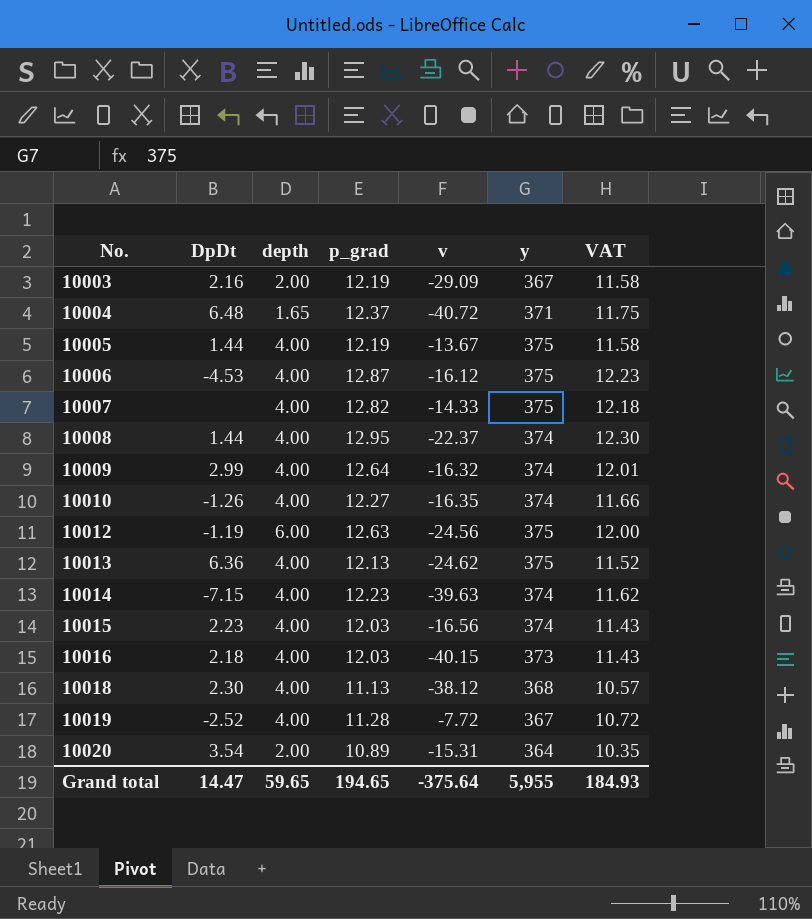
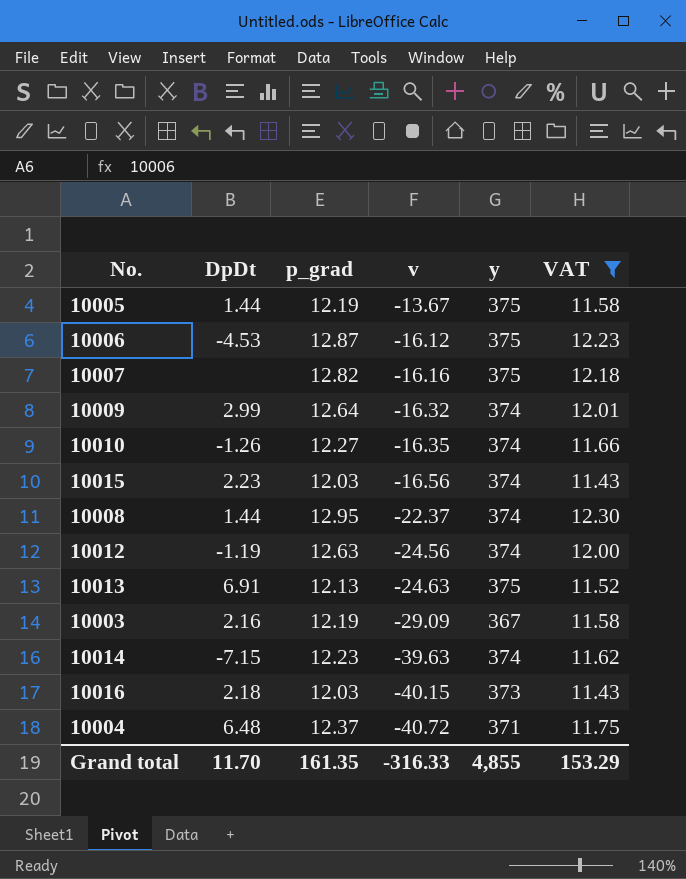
filter: none -> VAT >= 11.43
row order: No. ascending -> v descending
column depth | position: 3 -> none
10007 | v: -14.33 -> -16.16
10012 | y: 375 -> 374
10013 | DpDt: 6.36 -> 6.91
10013 | v: -24.62 -> -24.63
Grand total | DpDt: 14.47 -> 11.70
Grand total | p_grad: 194.65 -> 161.35
Grand total | v: -375.64 -> -316.33
Grand total | y: 5,955 -> 4,855
Grand total | VAT: 184.93 -> 153.29

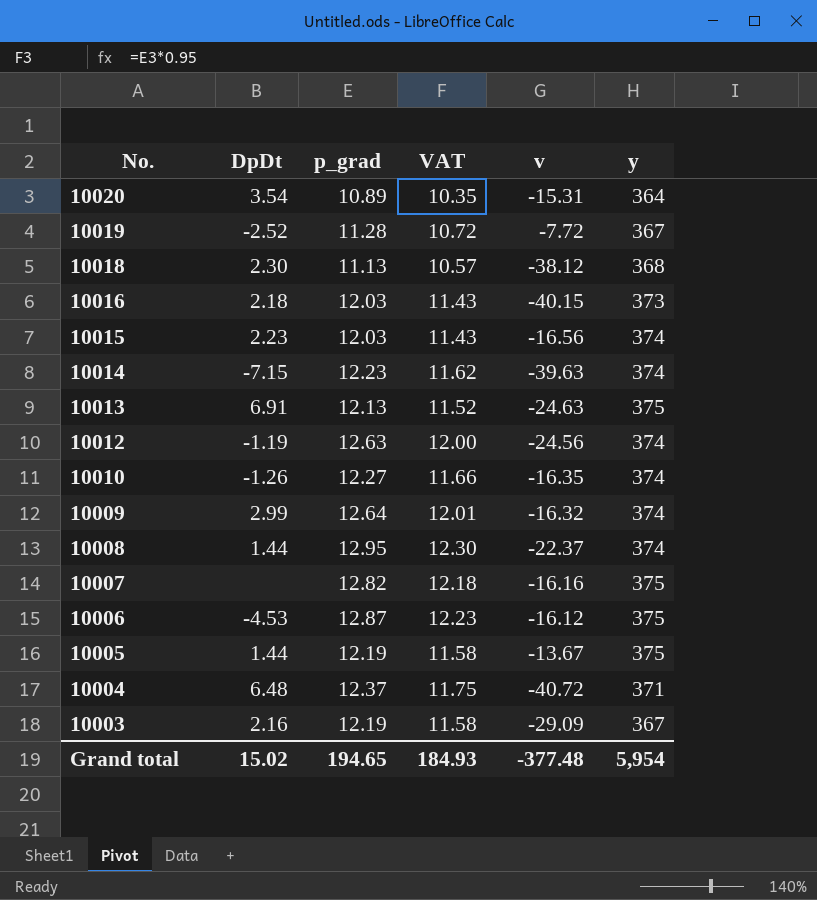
filter: VAT >= 11.43 -> none
row order: v descending -> No. descending
column VAT | position: 6 -> 4
Grand total | DpDt: 11.70 -> 15.02
Grand total | p_grad: 161.35 -> 194.65
Grand total | VAT: 153.29 -> 184.93
Grand total | v: -316.33 -> -377.48
Grand total | y: 4,855 -> 5,954

